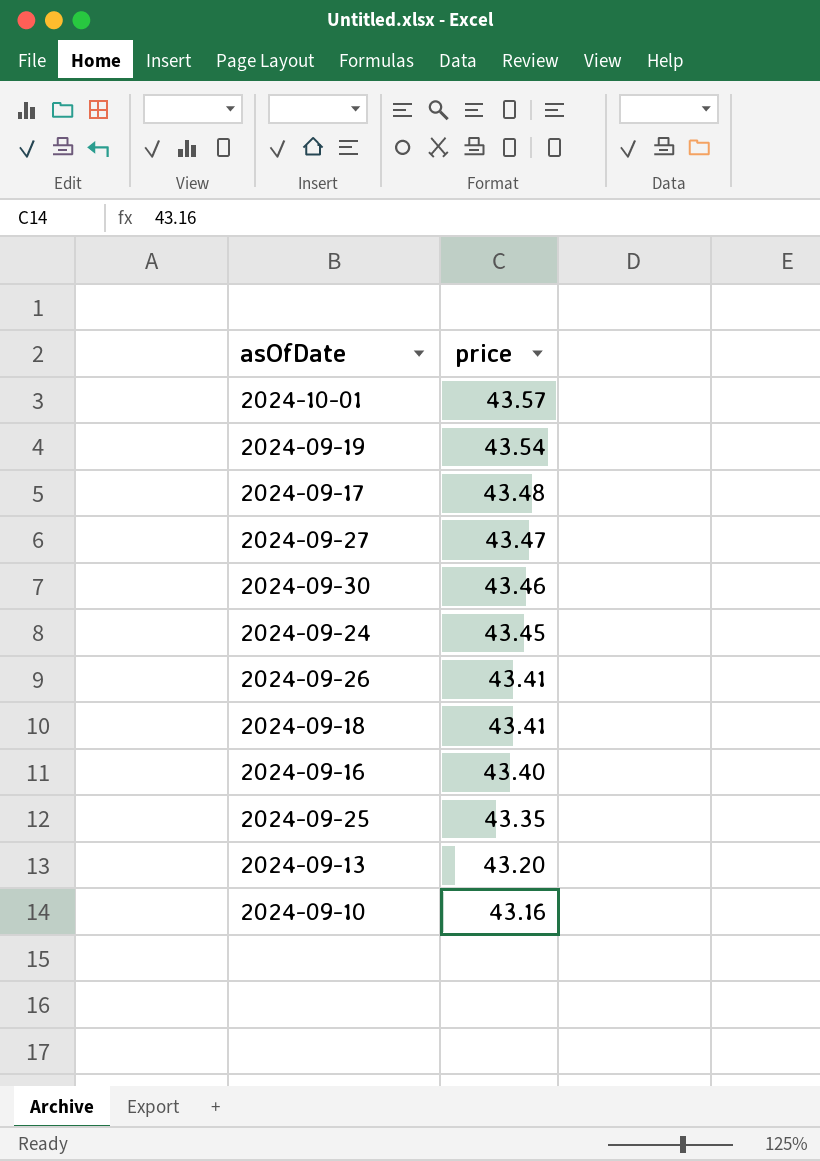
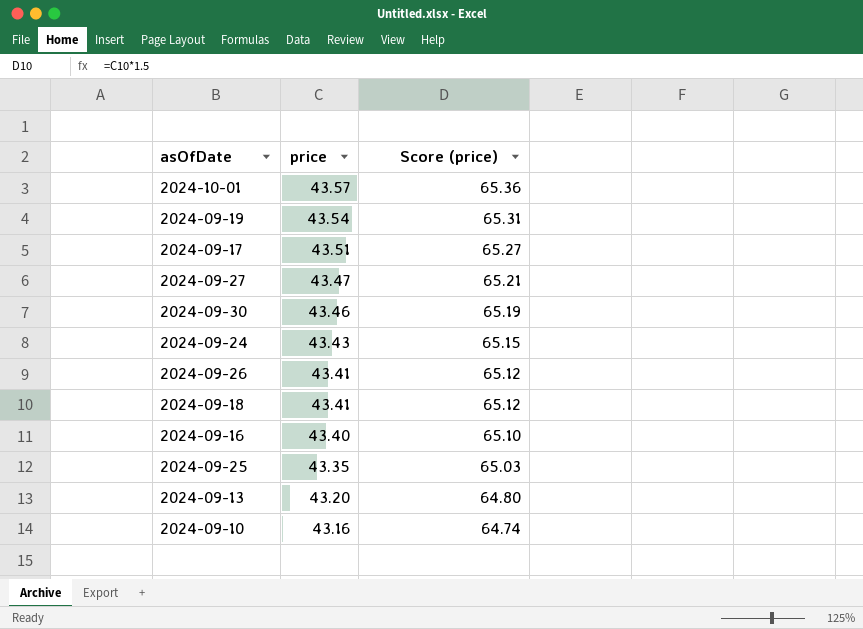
column Score (price) | formula: none -> [price] * 1.5
2024-09-17 | price: 43.48 -> 43.51
2024-09-24 | price: 43.45 -> 43.43

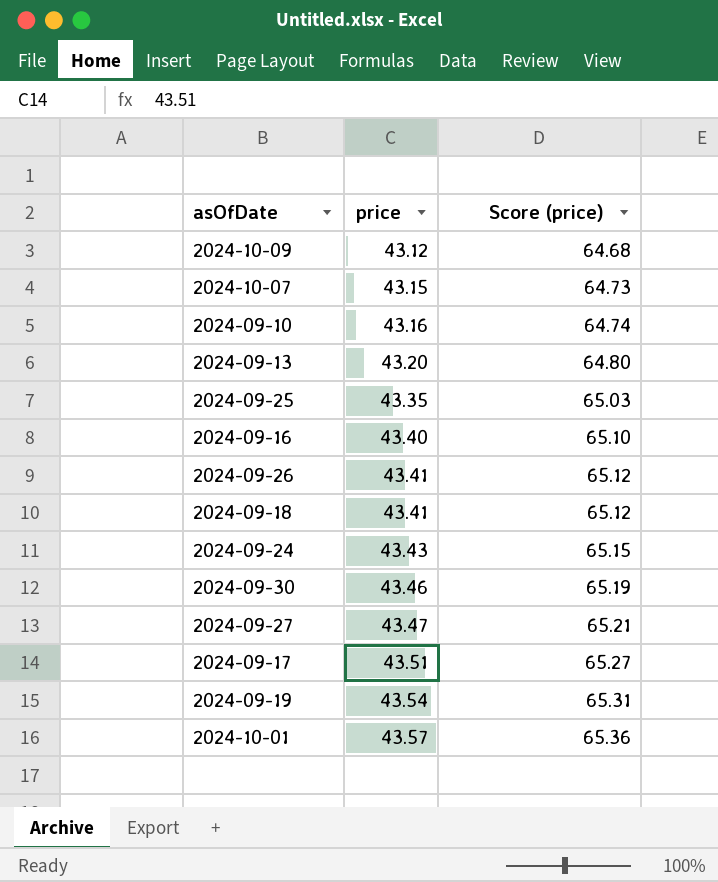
row order: price descending -> price ascending
row 2024-10-09: none -> 43.12 | 64.68
row 2024-10-07: none -> 43.15 | 64.73

